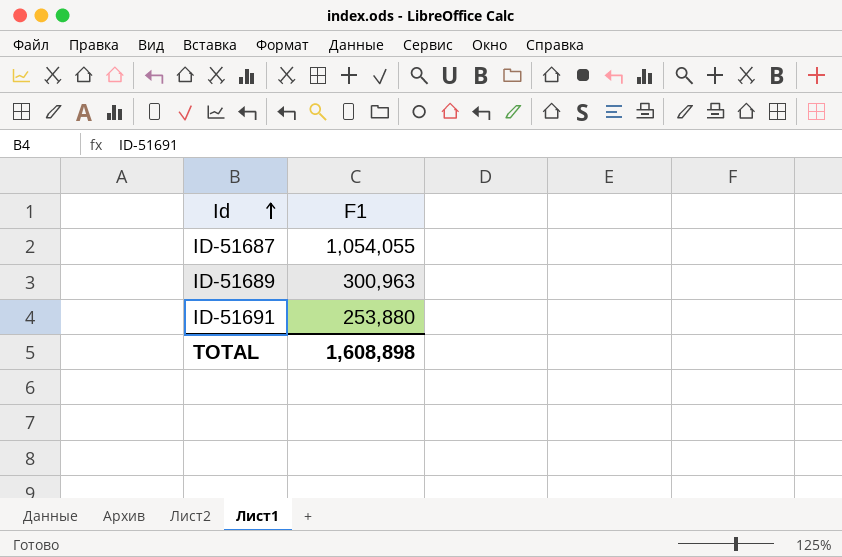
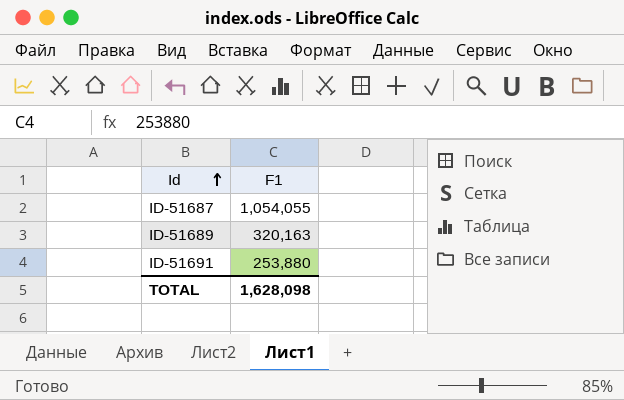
ID-51689 | F1: 300,963 -> 320,163
TOTAL | F1: 1,608,898 -> 1,628,098

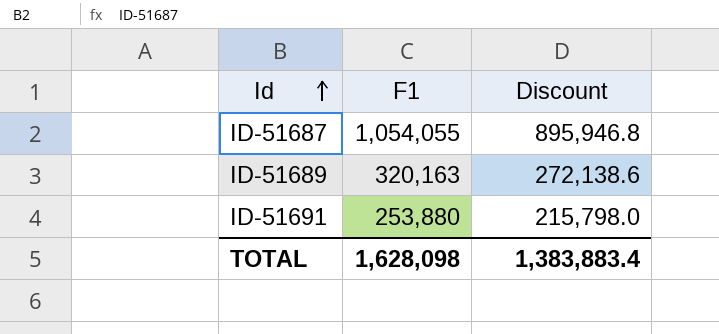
column Discount | formula: none -> [F1] * 0.85

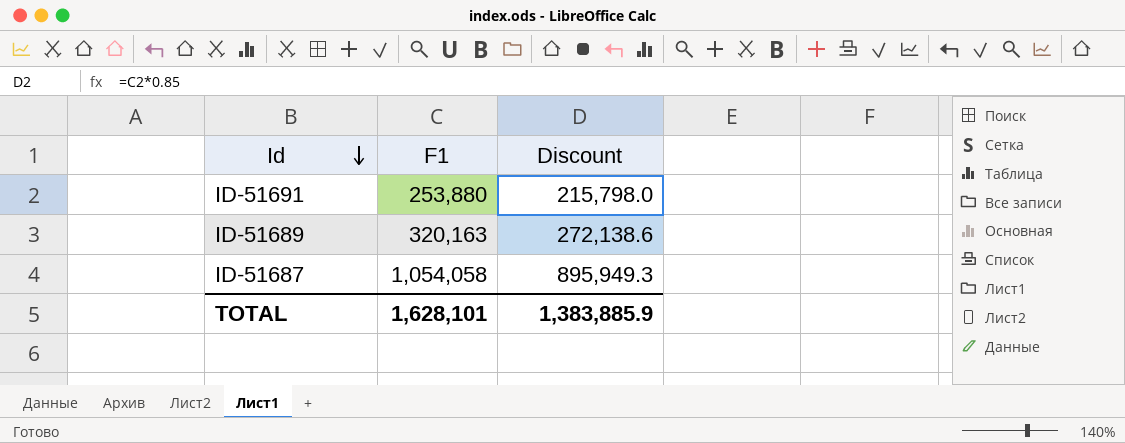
row order: Id ascending -> Id descending
ID-51687 | F1: 1,054,055 -> 1,054,058
ID-51687 | Discount: 895,946.8 -> 895,949.3
TOTAL | F1: 1,628,098 -> 1,628,101
TOTAL | Discount: 1,383,883.4 -> 1,383,885.9

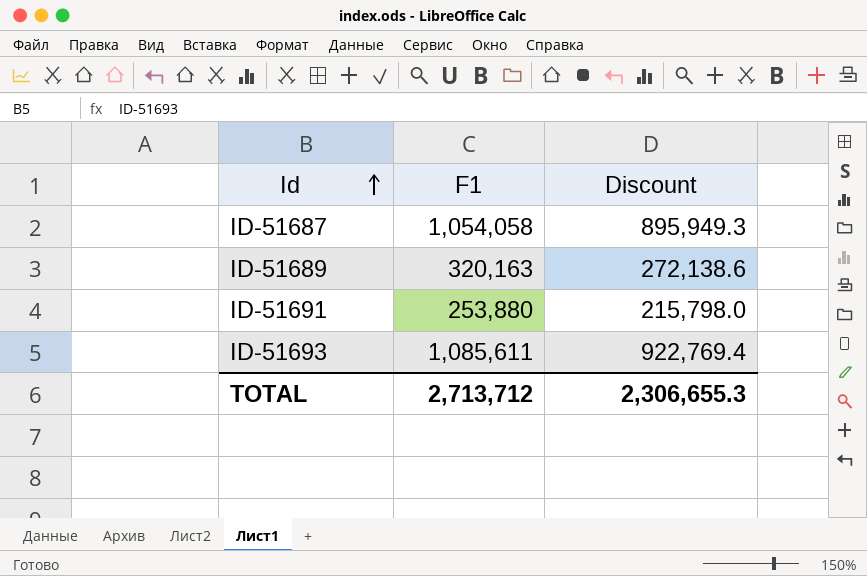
row order: Id descending -> Id ascending
row ID-51693: none -> 1,085,611 | 922,769.4
TOTAL | F1: 1,628,101 -> 2,713,712
TOTAL | Discount: 1,383,885.9 -> 2,306,655.3

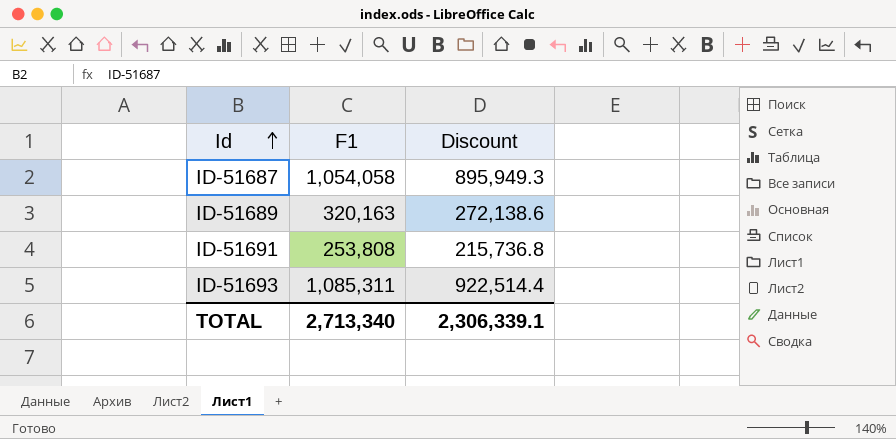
ID-51691 | F1: 253,880 -> 253,808
ID-51691 | Discount: 215,798.0 -> 215,736.8
ID-51693 | F1: 1,085,611 -> 1,085,311
ID-51693 | Discount: 922,769.4 -> 922,514.4
TOTAL | F1: 2,713,712 -> 2,713,340
TOTAL | Discount: 2,306,655.3 -> 2,306,339.1

